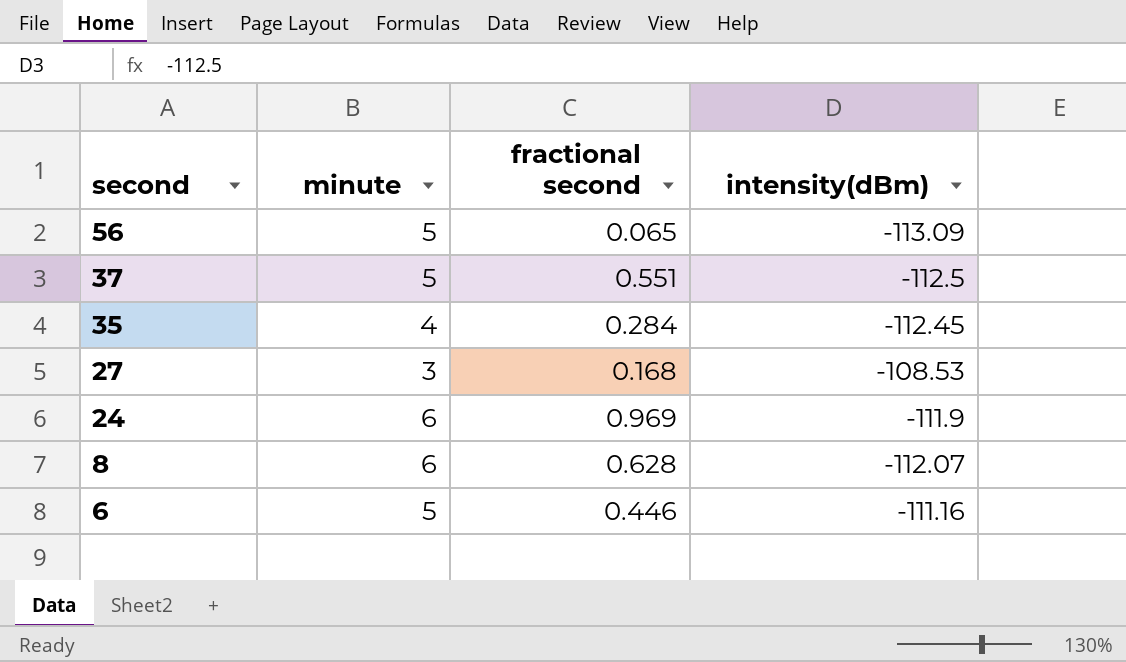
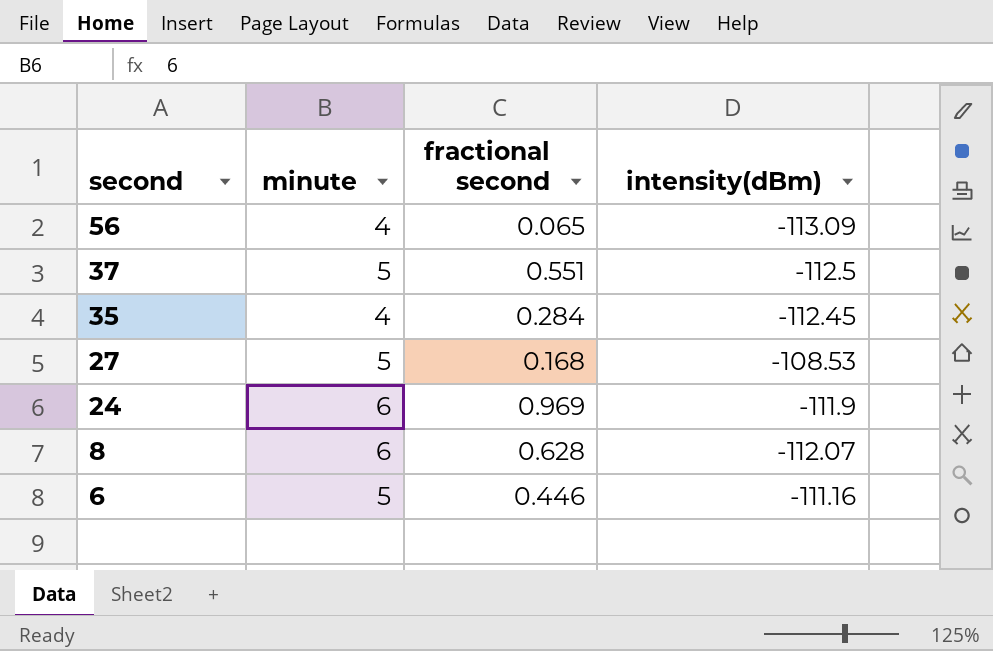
56 | minute: 5 -> 4
27 | minute: 3 -> 5

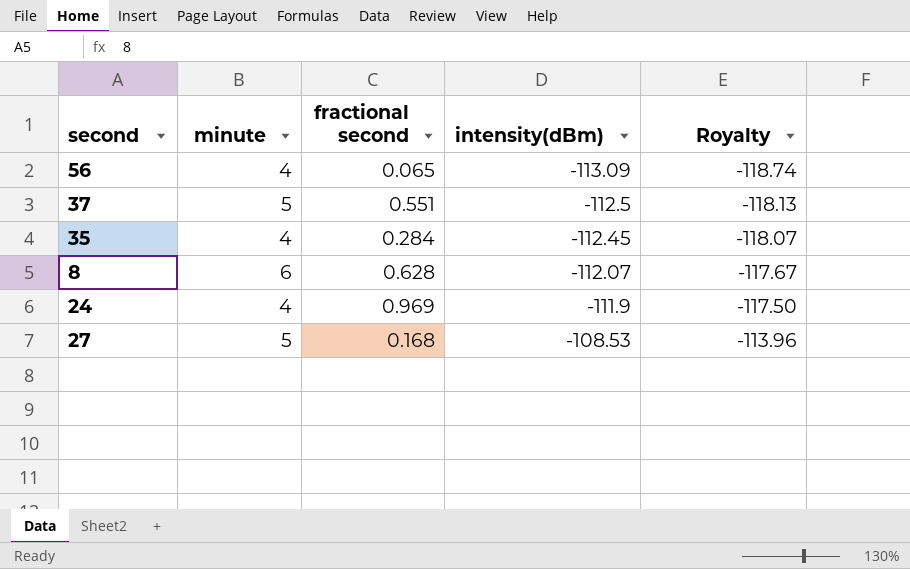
row order: second descending -> intensity(dBm) ascending
column Royalty | formula: none -> [intensity(dBm)] * 1.05
row 6: 5 | 0.446 | -111.16 -> none
24 | minute: 6 -> 4

